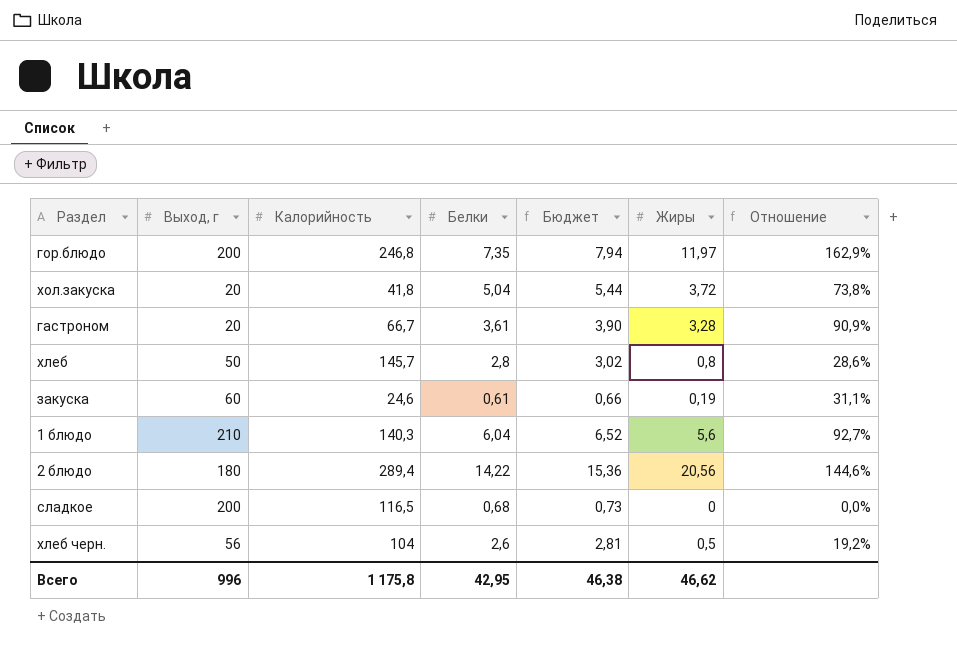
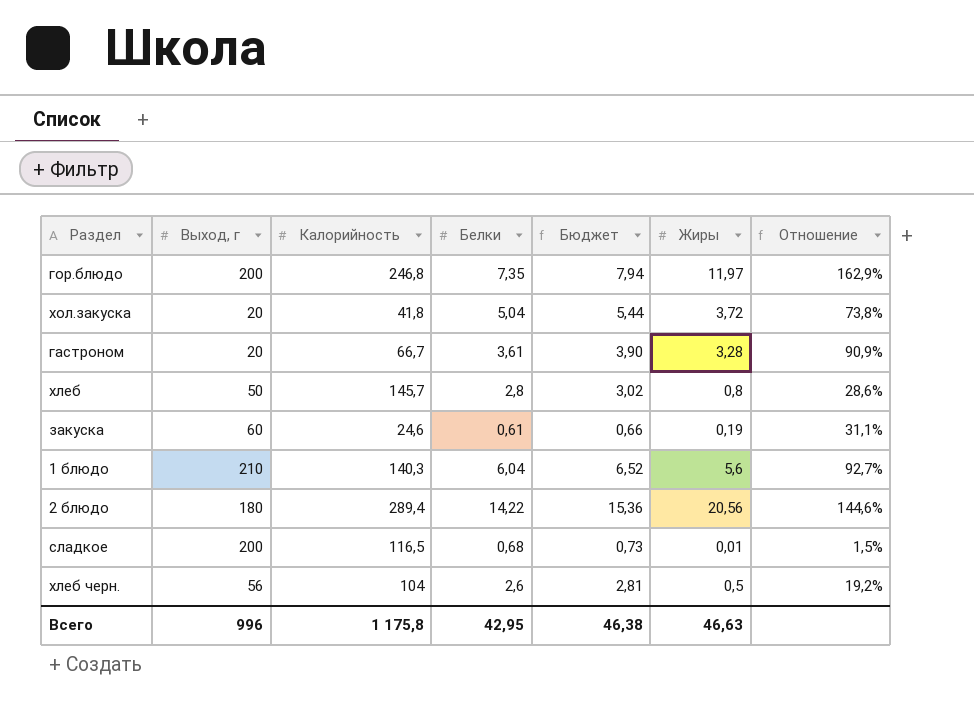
сладкое | Жиры: 0 -> 0,01
сладкое | Отношение: 0,0% -> 1,5%
Всего | Жиры: 46,62 -> 46,63

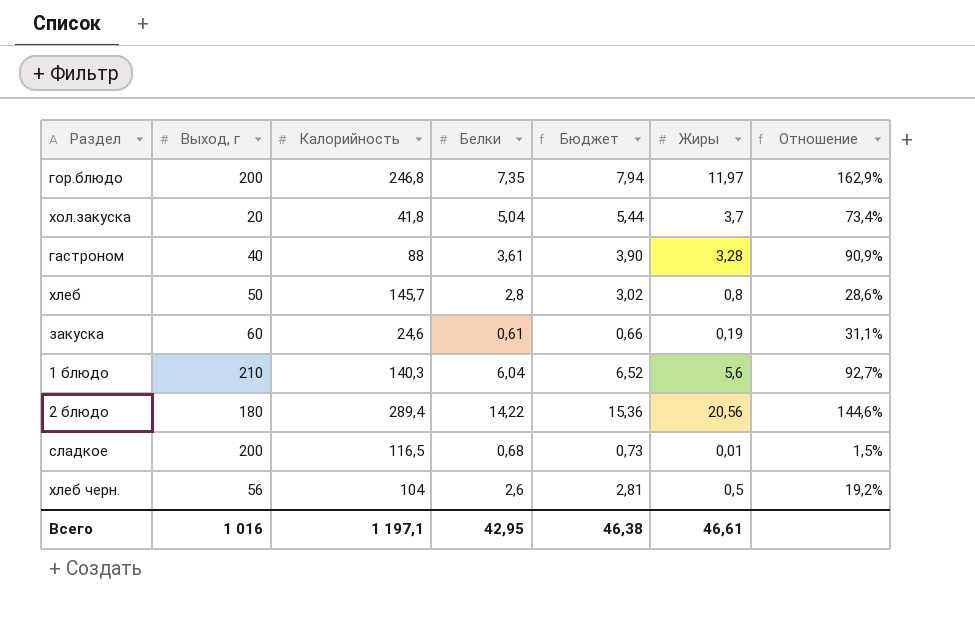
хол.закуска | Жиры: 3,72 -> 3,7
хол.закуска | Отношение: 73,8% -> 73,4%
гастроном | Выход, г: 20 -> 40
гастроном | Калорийность: 66,7 -> 88
Всего | Выход, г: 996 -> 1 016
Всего | Калорийность: 1 175,8 -> 1 197,1
Всего | Жиры: 46,63 -> 46,61

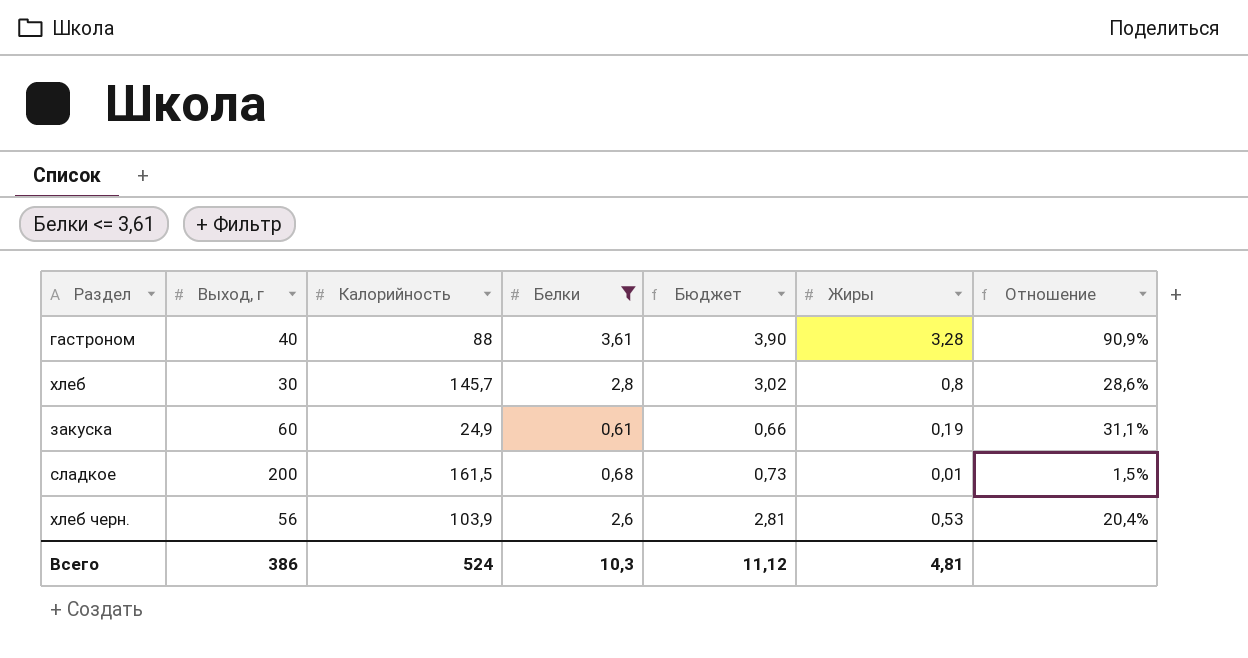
filter: none -> Белки <= 3,61
хлеб | Выход, г: 50 -> 30
закуска | Калорийность: 24,6 -> 24,9
сладкое | Калорийность: 116,5 -> 161,5
хлеб черн. | Калорийность: 104 -> 103,9
хлеб черн. | Жиры: 0,5 -> 0,53
хлеб черн. | Отношение: 19,2% -> 20,4%
Всего | Выход, г: 1 016 -> 386
Всего | Калорийность: 1 197,1 -> 524
Всего | Белки: 42,95 -> 10,3
Всего | Бюджет: 46,38 -> 11,12
Всего | Жиры: 46,61 -> 4,81

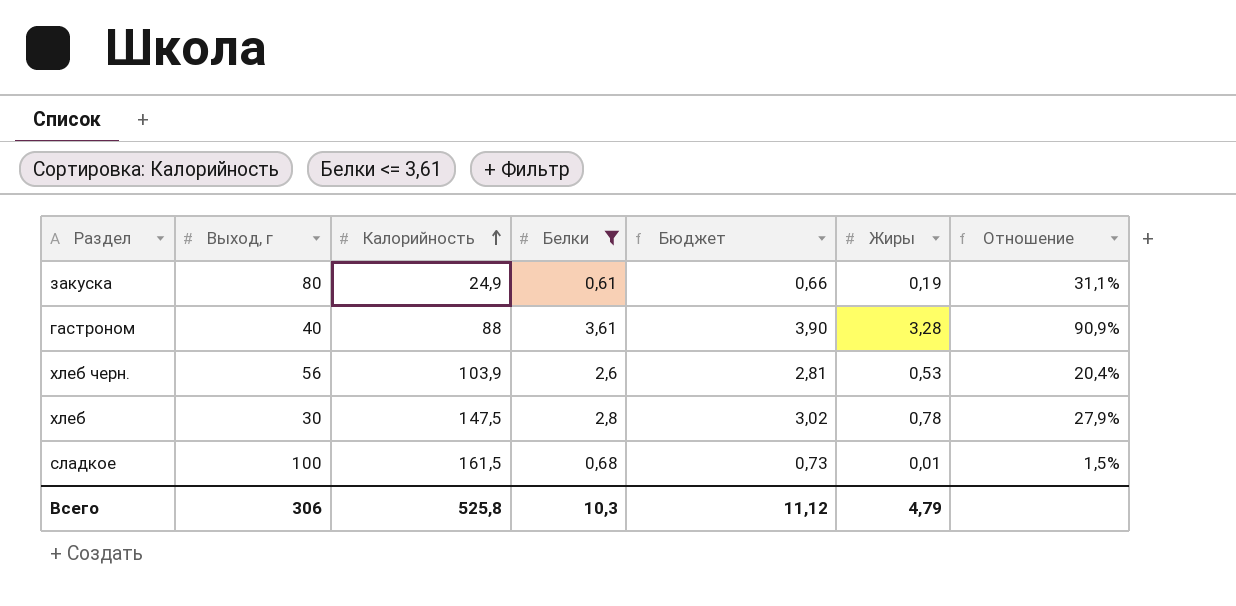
row order: none -> Калорийность ascending
закуска | Выход, г: 60 -> 80
хлеб | Калорийность: 145,7 -> 147,5
хлеб | Жиры: 0,8 -> 0,78
хлеб | Отношение: 28,6% -> 27,9%
сладкое | Выход, г: 200 -> 100
Всего | Выход, г: 386 -> 306
Всего | Калорийность: 524 -> 525,8
Всего | Жиры: 4,81 -> 4,79

